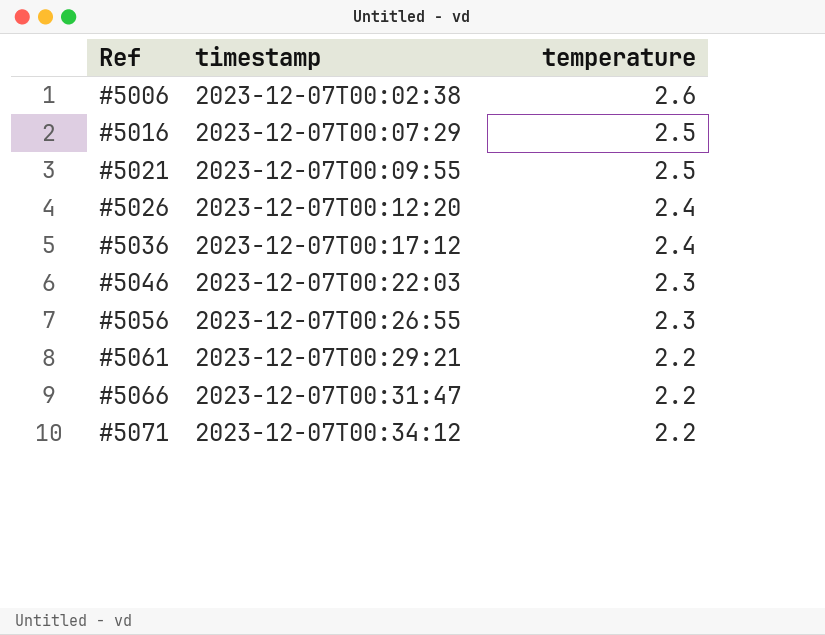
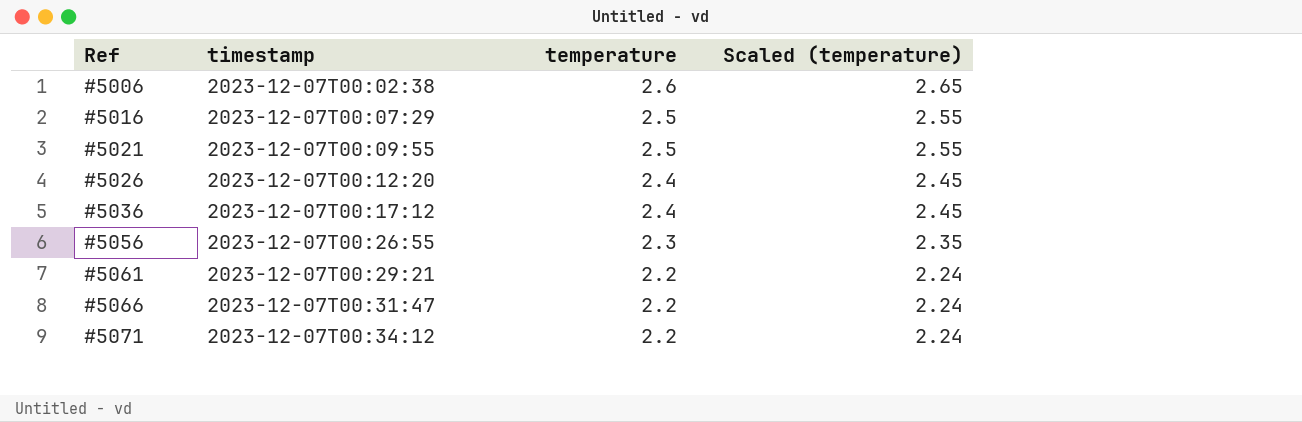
column Scaled (temperature) | formula: none -> [temperature] * 1.02
row #5046: 2023-12-07T00:22:03 | 2.3 -> none

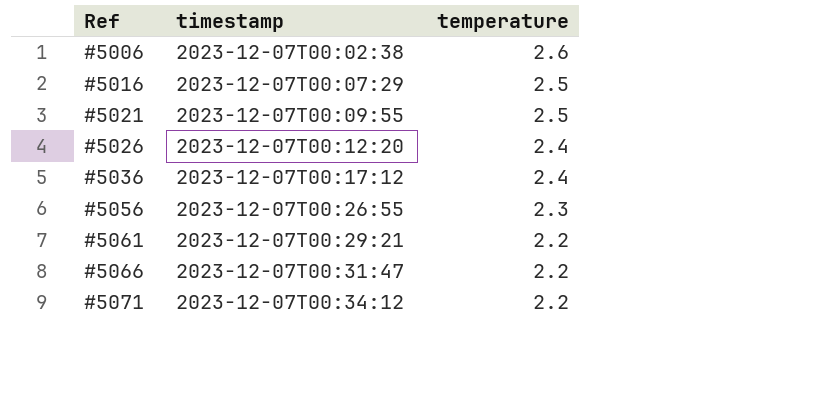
column Scaled (temperature) | formula: [temperature] * 1.02 -> none

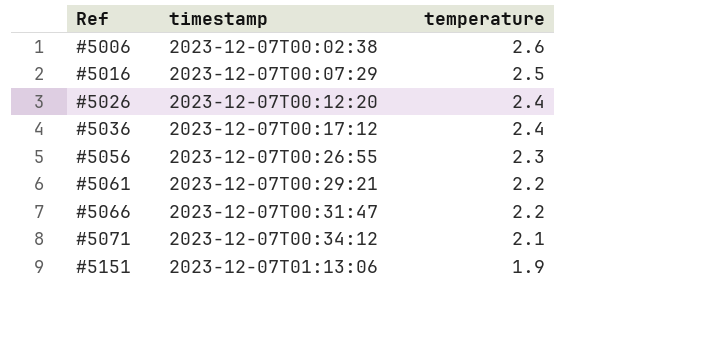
row #5021: 2023-12-07T00:09:55 | 2.5 -> none
#5071 | temperature: 2.2 -> 2.1
row #5151: none -> 2023-12-07T01:13:06 | 1.9

